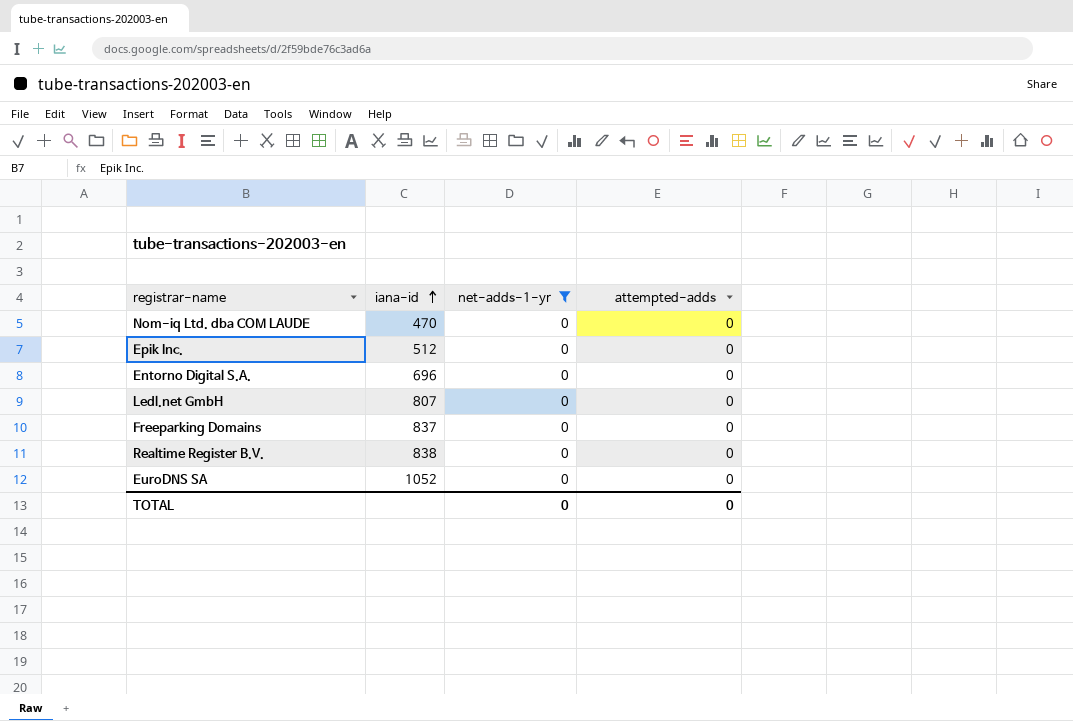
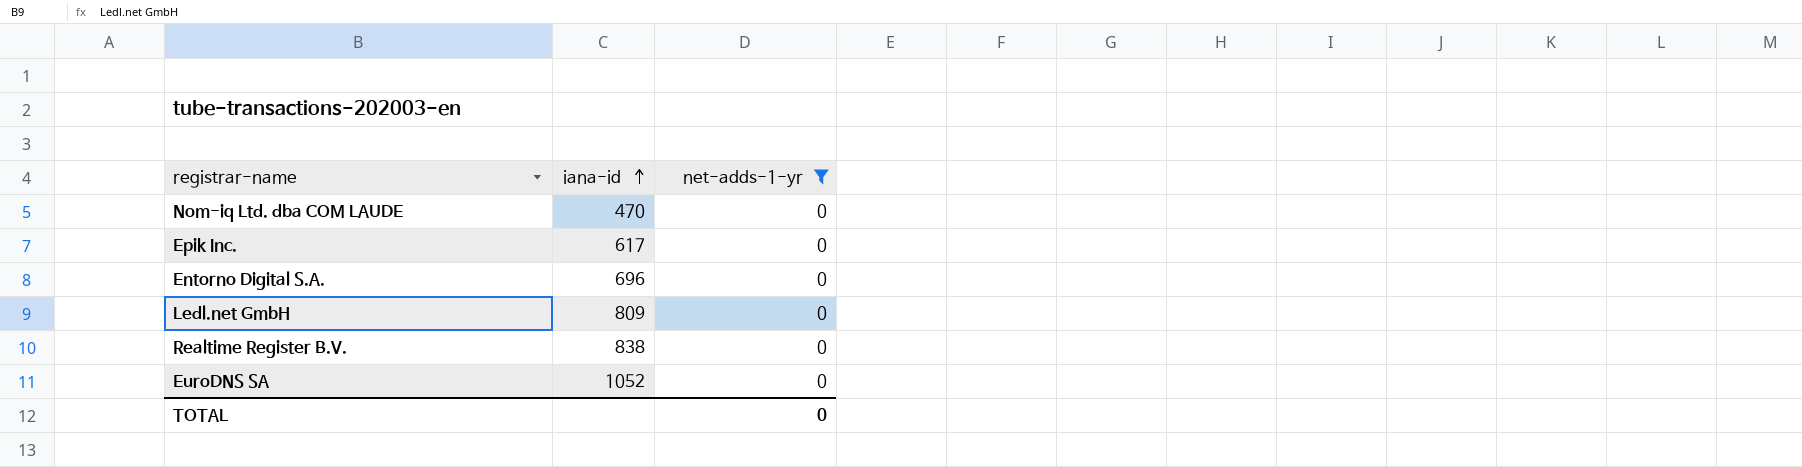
column attempted-adds | position: 4 -> none
row Freeparking Domains: 837 | 0 | 0 -> none
Epik Inc. | iana-id: 512 -> 617
Ledl.net GmbH | iana-id: 807 -> 809

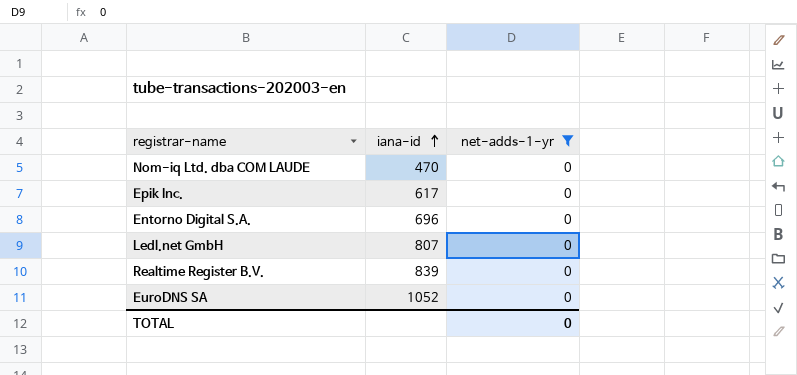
Ledl.net GmbH | iana-id: 809 -> 807
Realtime Register B.V. | iana-id: 838 -> 839

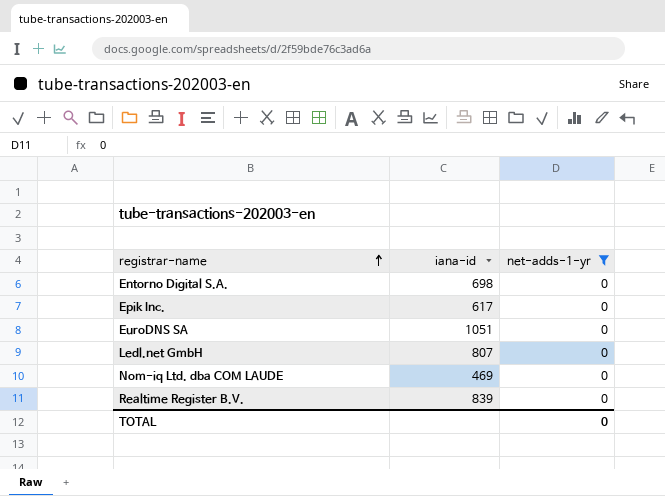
row order: iana-id ascending -> registrar-name ascending
Entorno Digital S.A. | iana-id: 696 -> 698
EuroDNS SA | iana-id: 1052 -> 1051
Nom-iq Ltd. dba COM LAUDE | iana-id: 470 -> 469

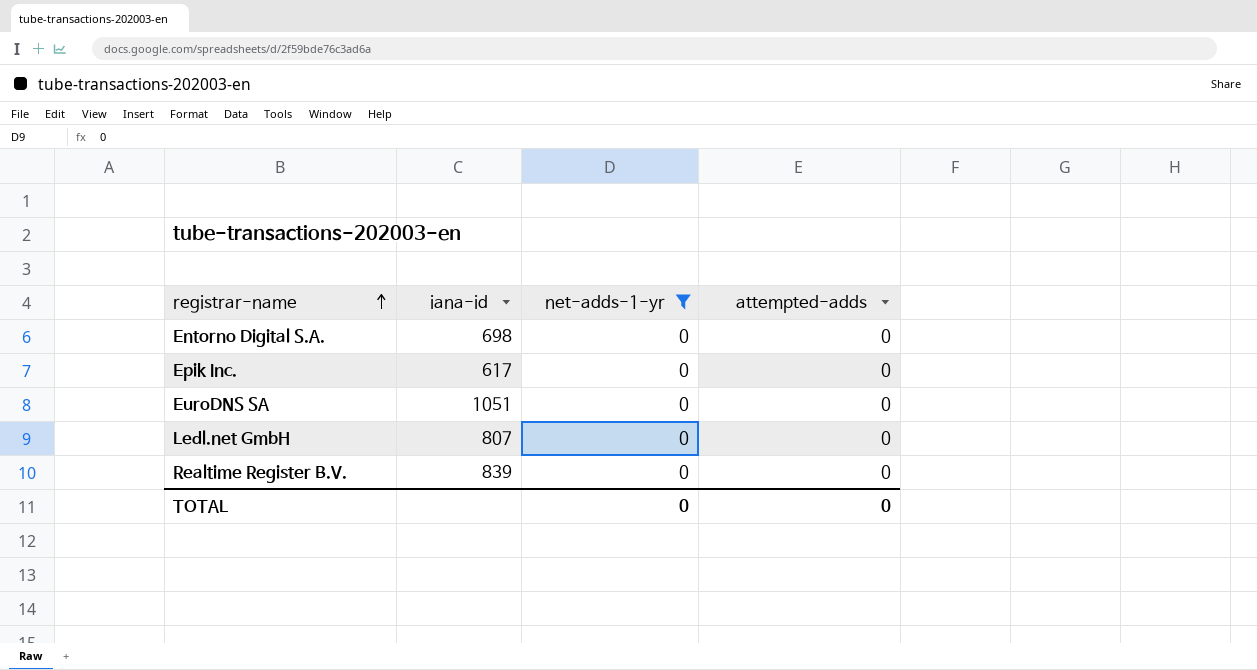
column attempted-adds | position: none -> 4
row Nom-iq Ltd. dba COM LAUDE: 469 | 0 -> none

